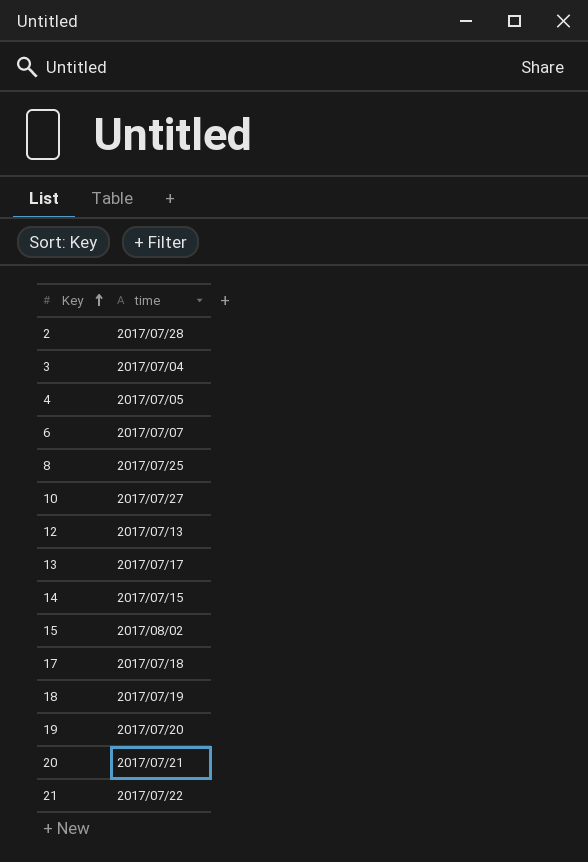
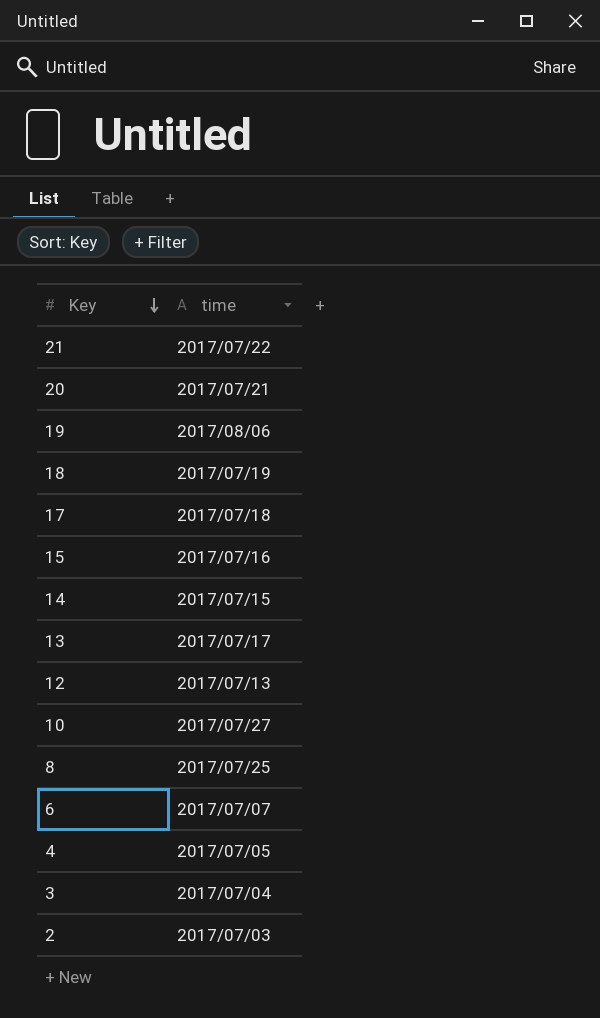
row order: Key ascending -> Key descending
19 | time: 2017/07/20 -> 2017/08/06
15 | time: 2017/08/02 -> 2017/07/16
2 | time: 2017/07/28 -> 2017/07/03

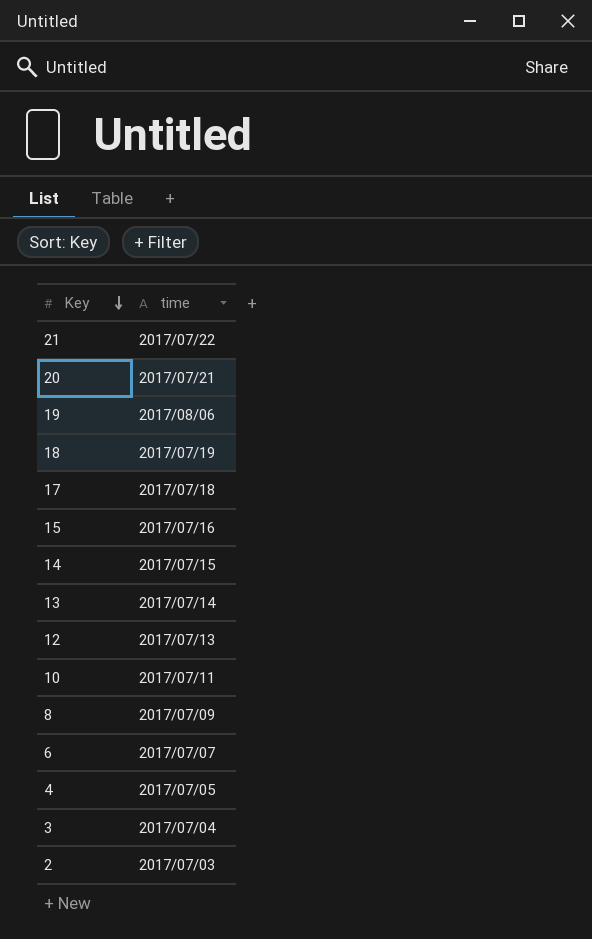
13 | time: 2017/07/17 -> 2017/07/14
10 | time: 2017/07/27 -> 2017/07/11
8 | time: 2017/07/25 -> 2017/07/09

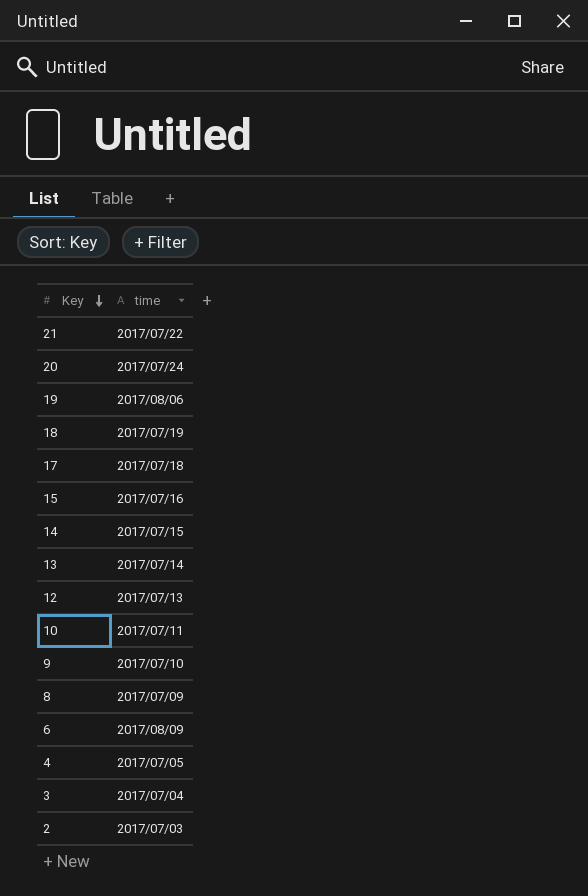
20 | time: 2017/07/21 -> 2017/07/24
row 9: none -> 2017/07/10
6 | time: 2017/07/07 -> 2017/08/09

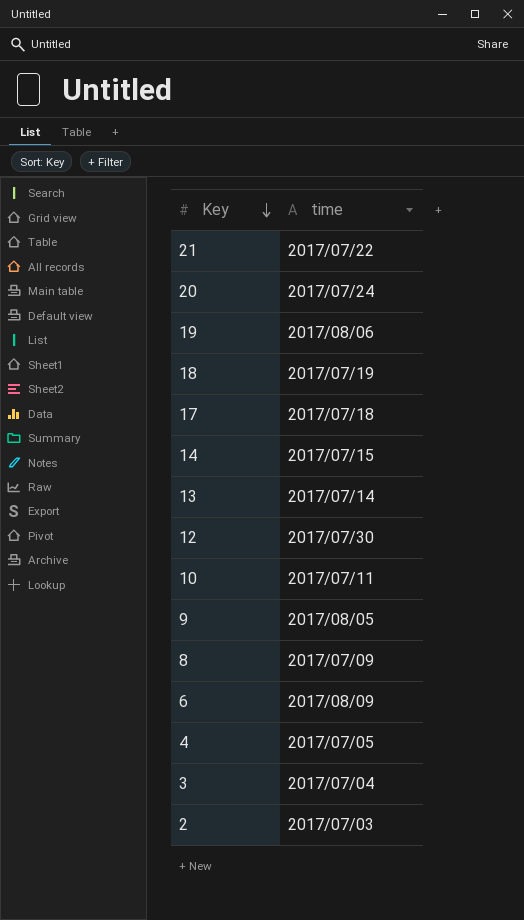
row 15: 2017/07/16 -> none
12 | time: 2017/07/13 -> 2017/07/30
9 | time: 2017/07/10 -> 2017/08/05

